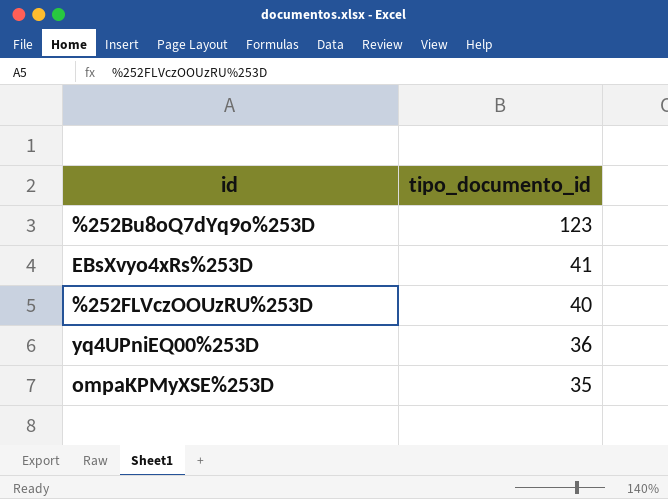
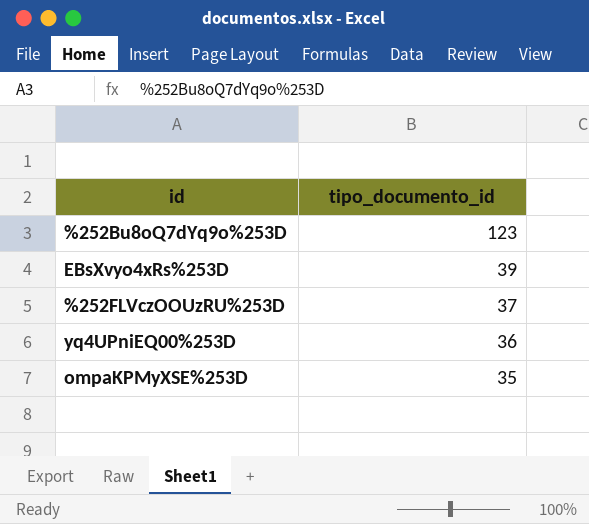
EBsXvyo4xRs%253D | tipo_documento_id: 41 -> 39
%252FLVczOOUzRU%253D | tipo_documento_id: 40 -> 37

